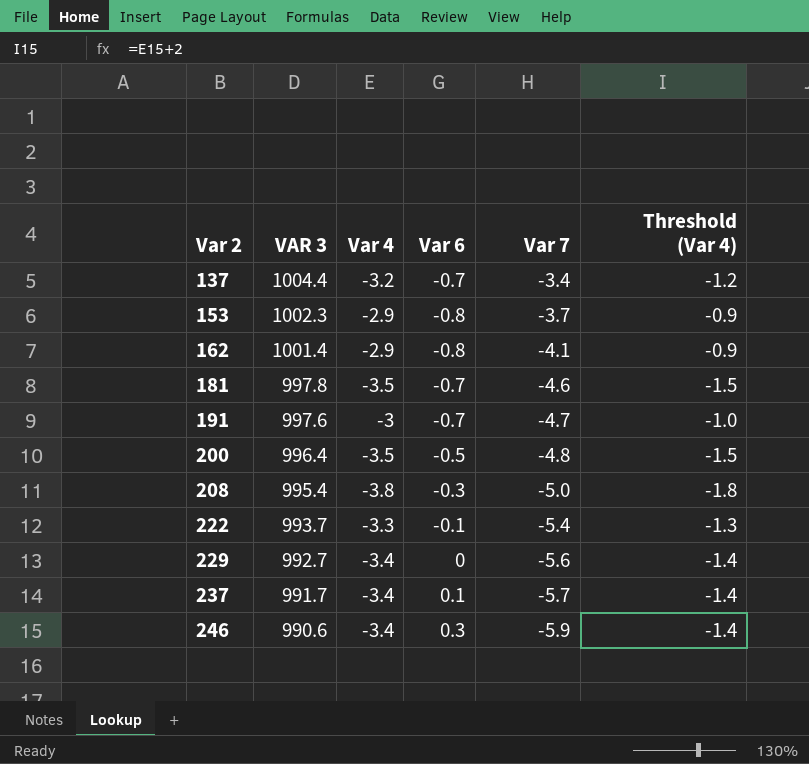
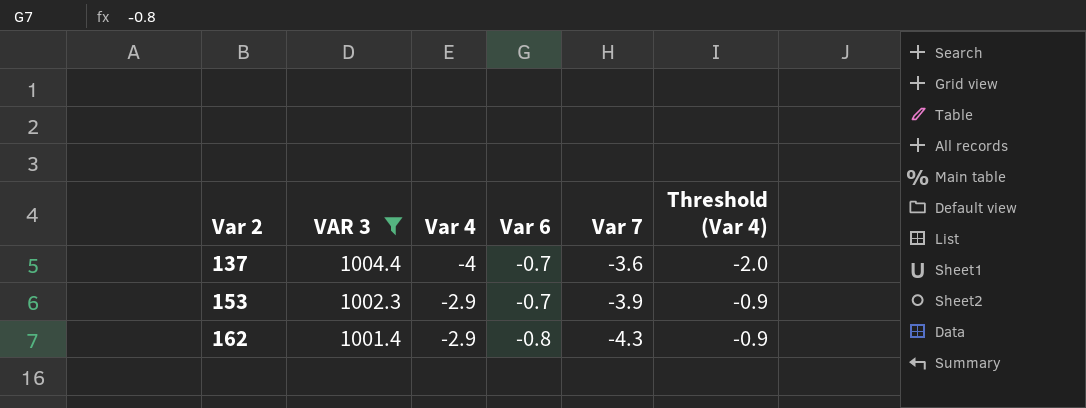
filter: none -> VAR 3 >= 1001.4
137 | Var 4: -3.2 -> -4
137 | Var 7: -3.4 -> -3.6
137 | Threshold (Var 4): -1.2 -> -2.0
153 | Var 6: -0.8 -> -0.7
153 | Var 7: -3.7 -> -3.9
162 | Var 7: -4.1 -> -4.3

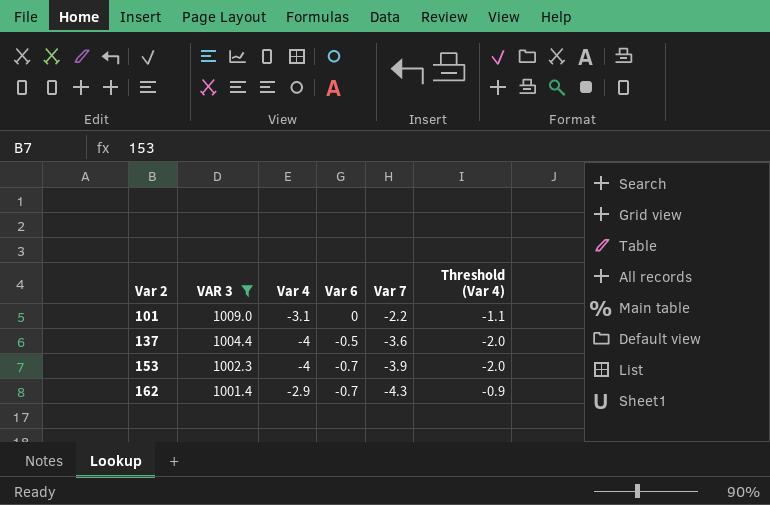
row 101: none -> 1009.0 | -3.1 | 0 | -2.2 | -1.1
137 | Var 6: -0.7 -> -0.5
153 | Var 4: -2.9 -> -4
153 | Threshold (Var 4): -0.9 -> -2.0
162 | Var 6: -0.8 -> -0.7

